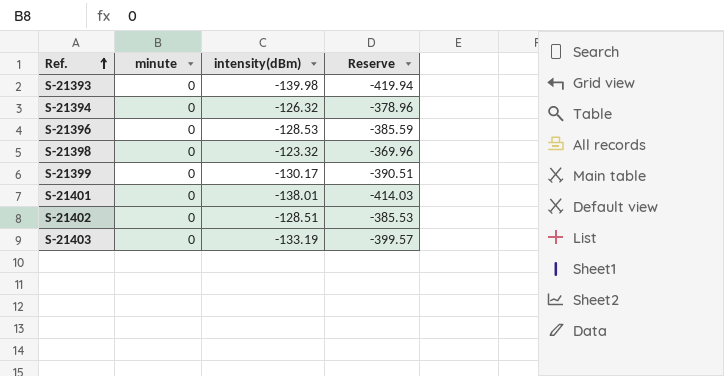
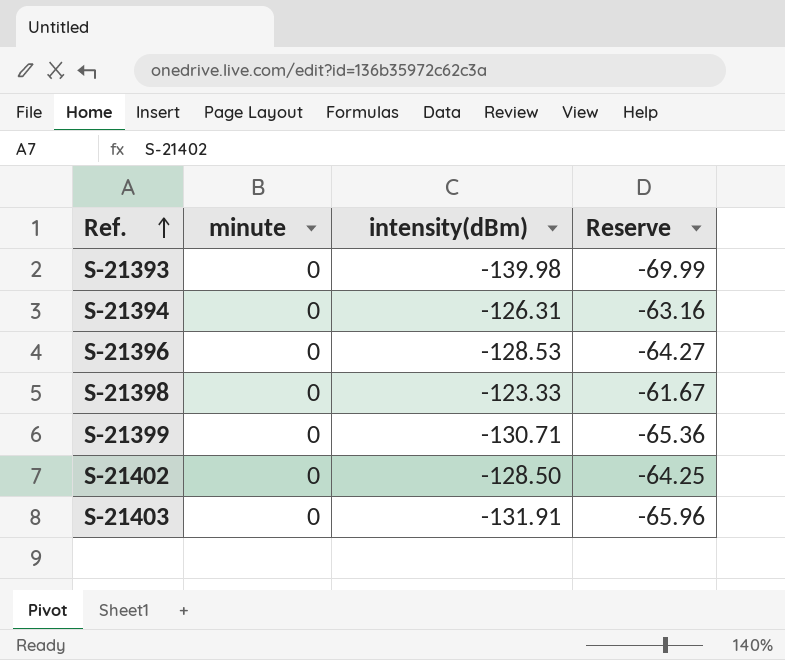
column Reserve | formula: [intensity(dBm)] * 3 -> [intensity(dBm)] * 0.5
row S-21401: 0 | -138.01 | -414.03 -> none
S-21394 | intensity(dBm): -126.32 -> -126.31
S-21398 | intensity(dBm): -123.32 -> -123.33
S-21399 | intensity(dBm): -130.17 -> -130.71
S-21402 | intensity(dBm): -128.51 -> -128.50
S-21403 | intensity(dBm): -133.19 -> -131.91

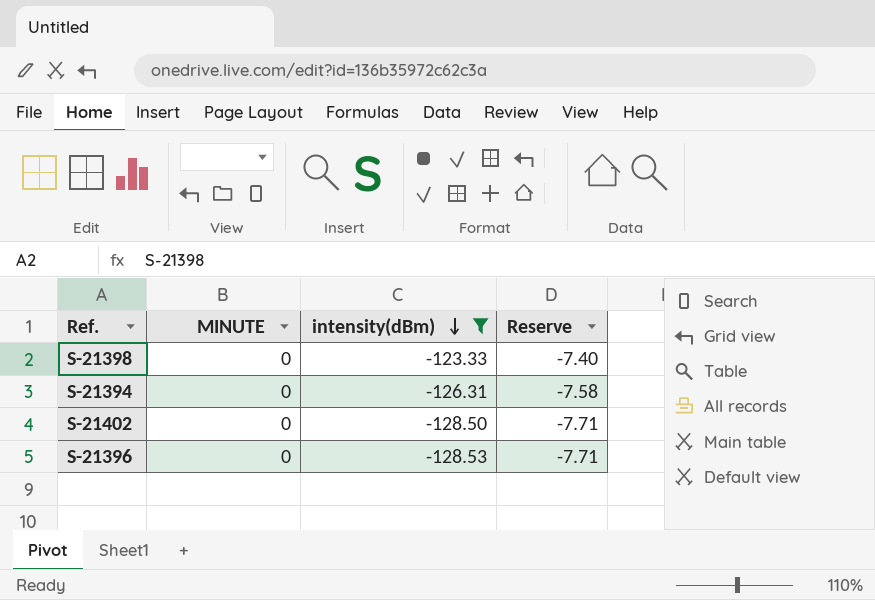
filter: none -> intensity(dBm) >= -128.53
row order: Ref. ascending -> intensity(dBm) descending
column name: minute -> MINUTE
column Reserve | formula: [intensity(dBm)] * 0.5 -> [intensity(dBm)] * 0.06

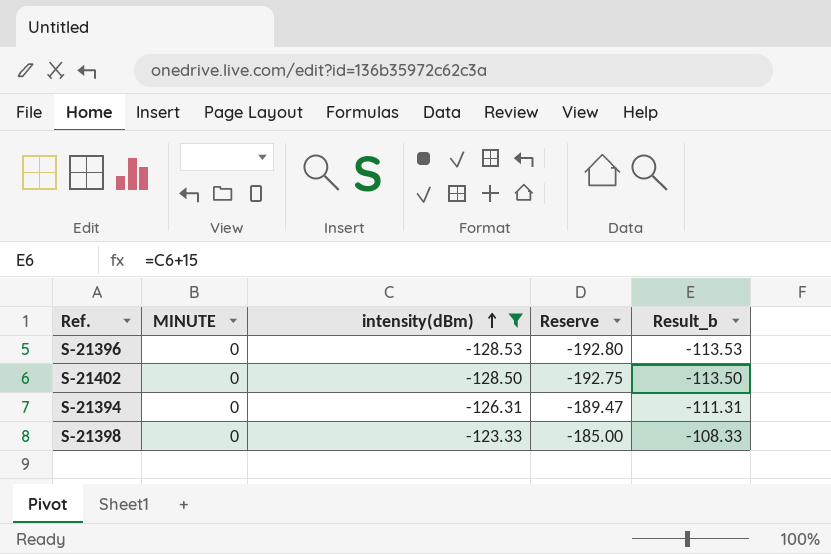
row order: intensity(dBm) descending -> intensity(dBm) ascending
column Reserve | formula: [intensity(dBm)] * 0.06 -> [intensity(dBm)] * 1.5
column Result_b | formula: none -> [intensity(dBm)] + 15

